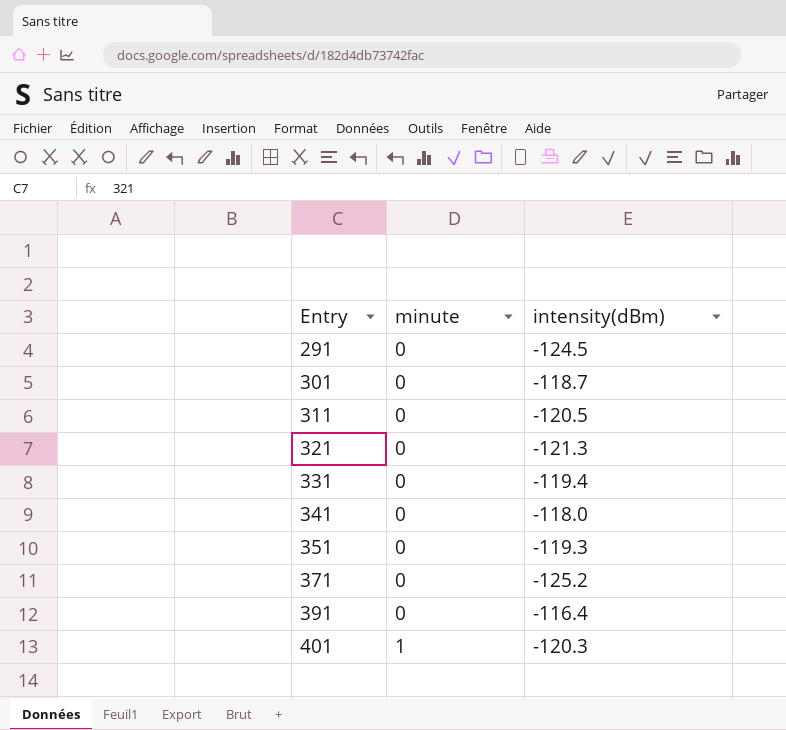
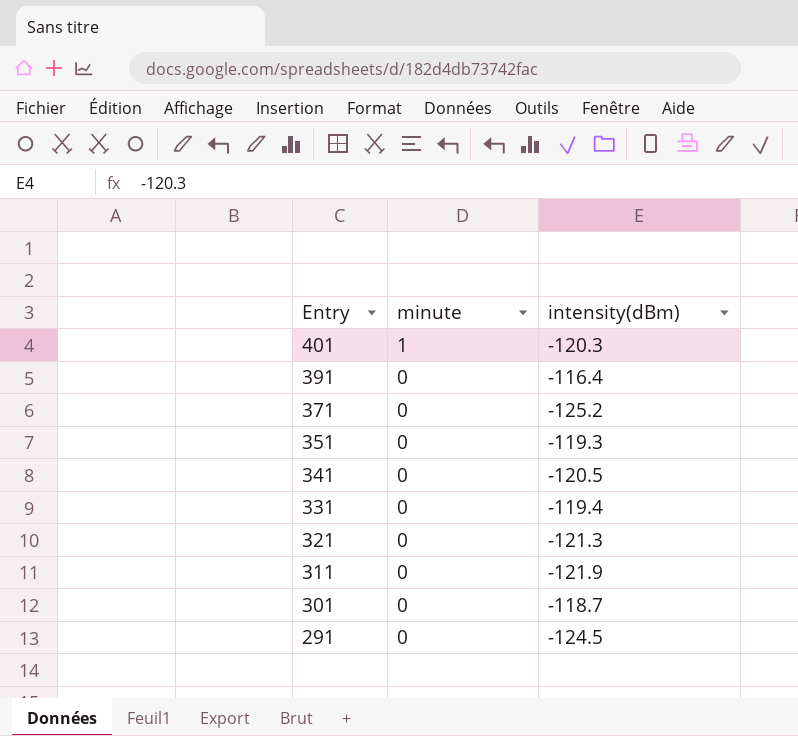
row order: Entry ascending -> Entry descending
341 | intensity(dBm): -118.0 -> -120.5
311 | intensity(dBm): -120.5 -> -121.9

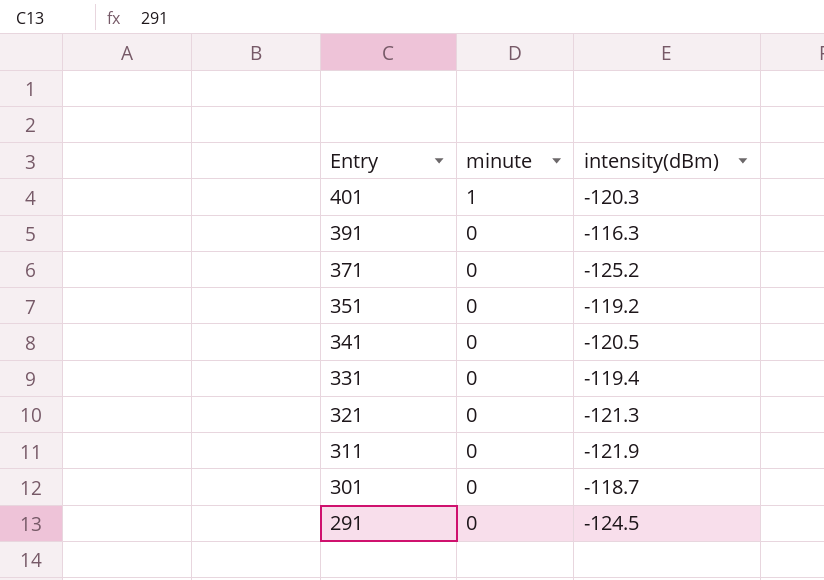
391 | intensity(dBm): -116.4 -> -116.3
351 | intensity(dBm): -119.3 -> -119.2

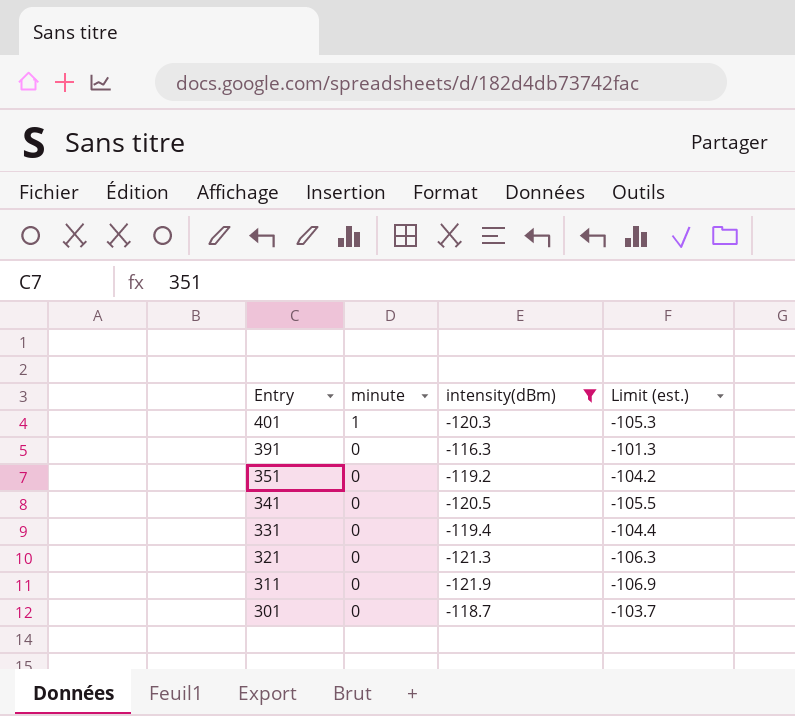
filter: none -> intensity(dBm) >= -121.9
column Limit (est.) | formula: none -> [intensity(dBm)] + 15

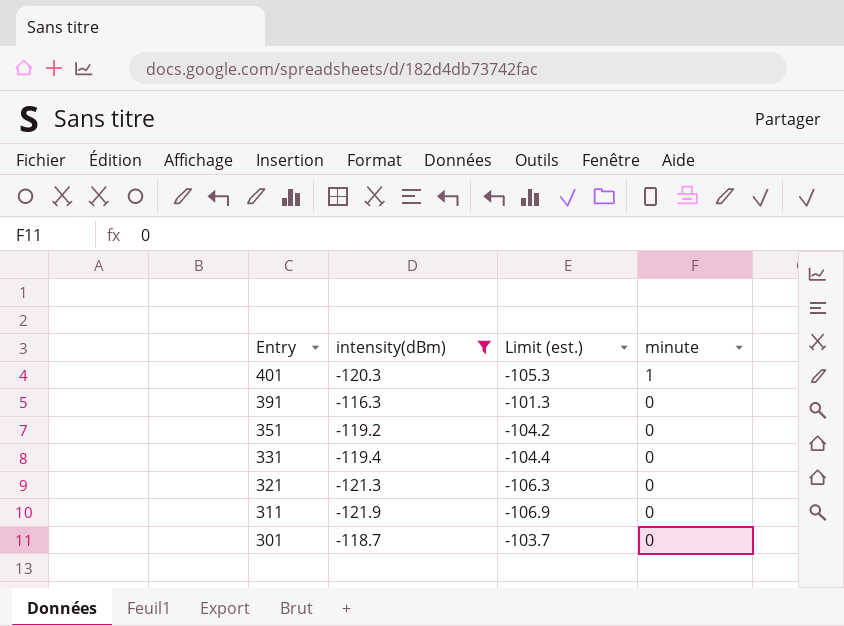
column minute | position: 2 -> 4
row 341: 0 | -120.5 | -105.5 -> none

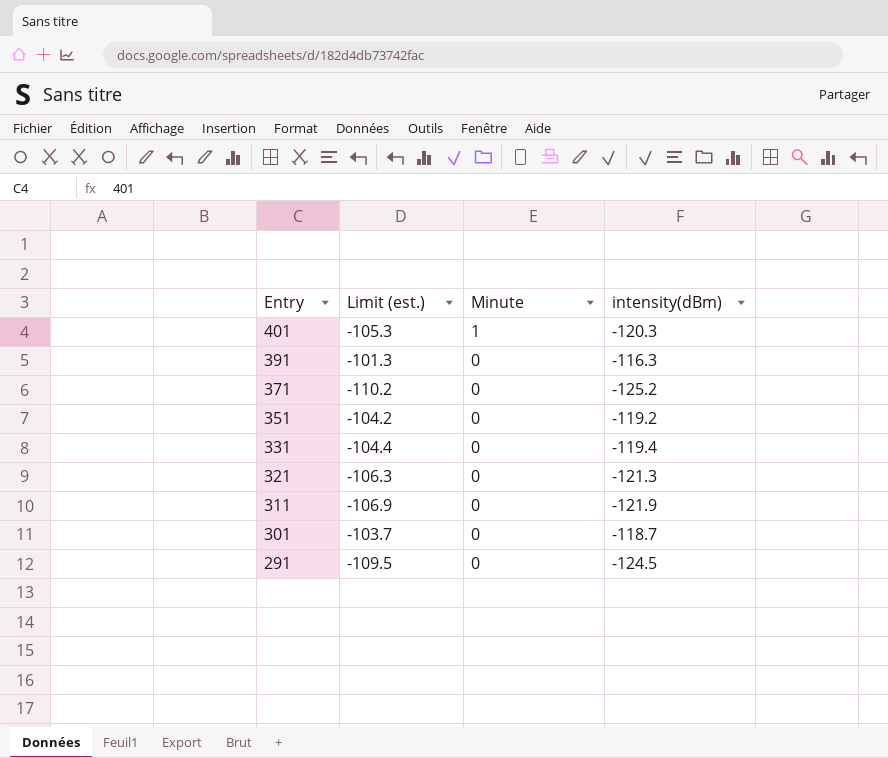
filter: intensity(dBm) >= -121.9 -> none
column name: minute -> Minute
column intensity(dBm) | position: 2 -> 4

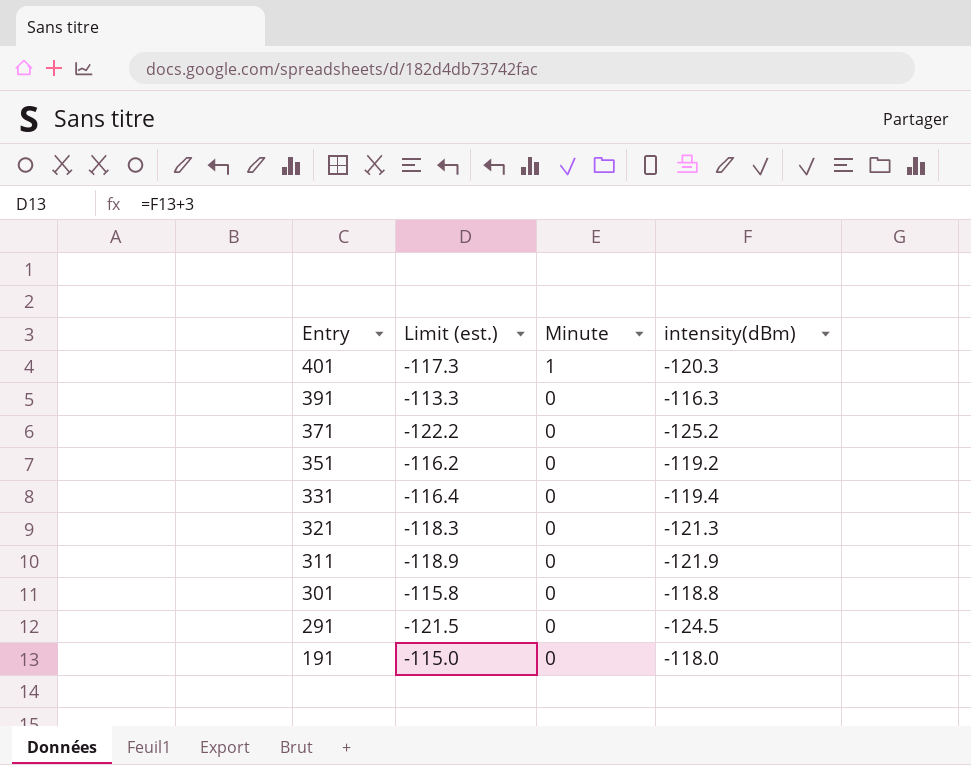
column Limit (est.) | formula: [intensity(dBm)] + 15 -> [intensity(dBm)] + 3
301 | intensity(dBm): -118.7 -> -118.8
row 191: none -> -115.0 | 0 | -118.0

